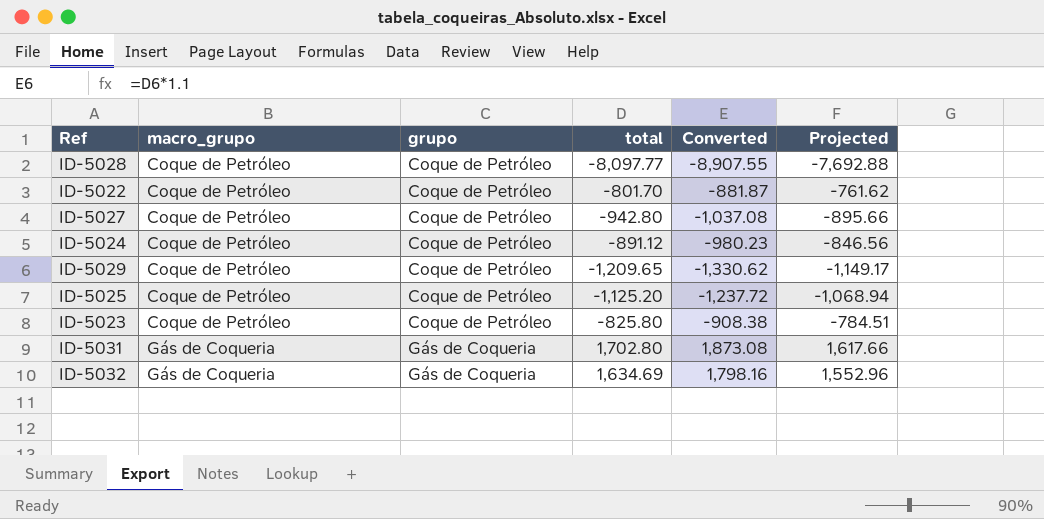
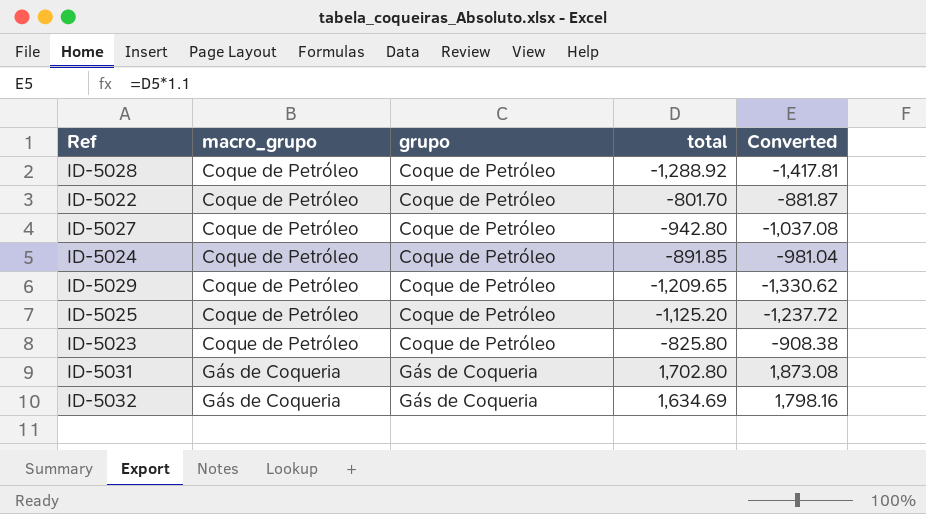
column Projected | formula: [total] * 0.95 -> none
ID-5028 | total: -8,097.77 -> -1,288.92
ID-5028 | Converted: -8,907.55 -> -1,417.81
ID-5024 | total: -891.12 -> -891.85
ID-5024 | Converted: -980.23 -> -981.04

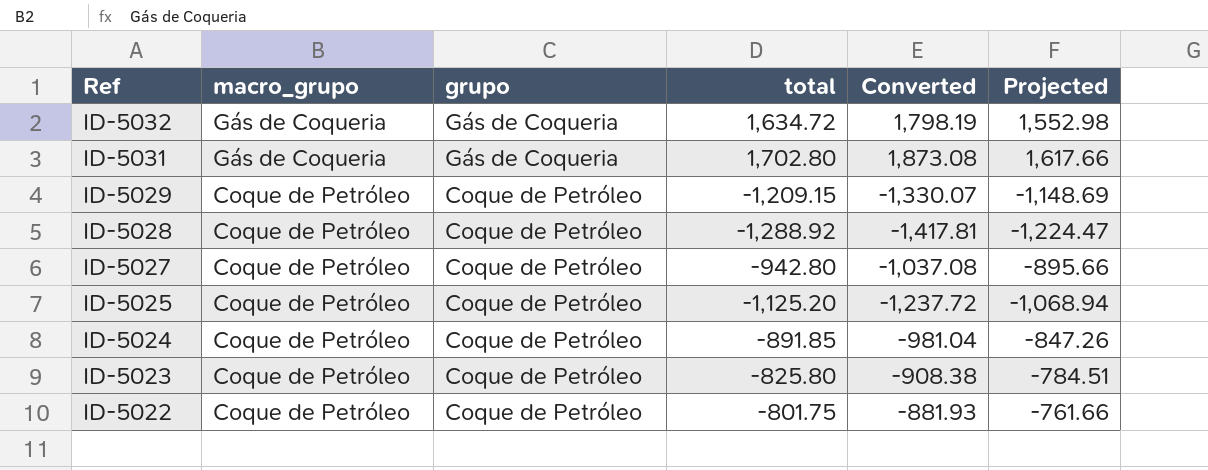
row order: macro_grupo ascending -> Ref descending
column Projected | formula: none -> [total] * 0.95
ID-5032 | total: 1,634.69 -> 1,634.72
ID-5032 | Converted: 1,798.16 -> 1,798.19
ID-5029 | total: -1,209.65 -> -1,209.15
ID-5029 | Converted: -1,330.62 -> -1,330.07
ID-5022 | total: -801.70 -> -801.75
ID-5022 | Converted: -881.87 -> -881.93

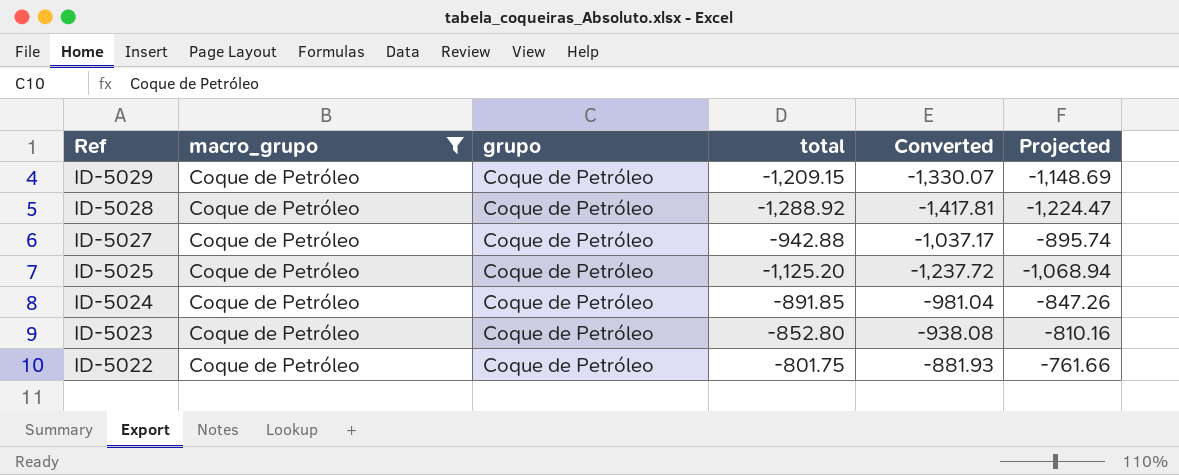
filter: none -> macro_grupo = Coque de Petróleo
ID-5027 | total: -942.80 -> -942.88
ID-5027 | Converted: -1,037.08 -> -1,037.17
ID-5027 | Projected: -895.66 -> -895.74
ID-5023 | total: -825.80 -> -852.80
ID-5023 | Converted: -908.38 -> -938.08
ID-5023 | Projected: -784.51 -> -810.16

